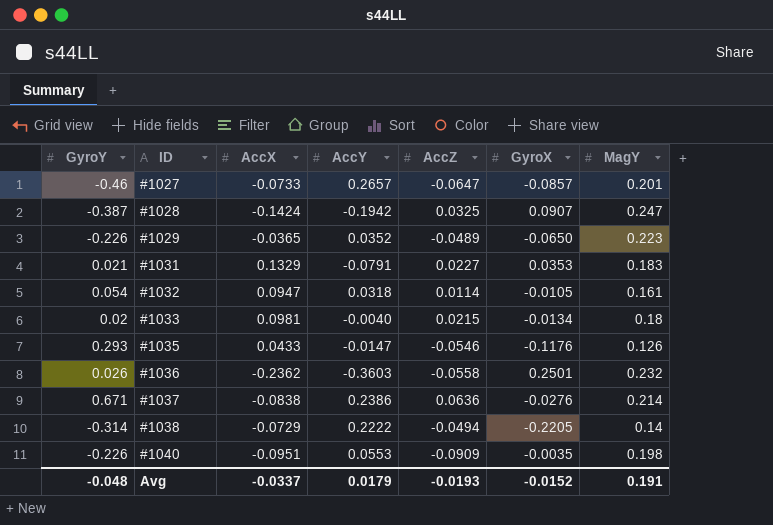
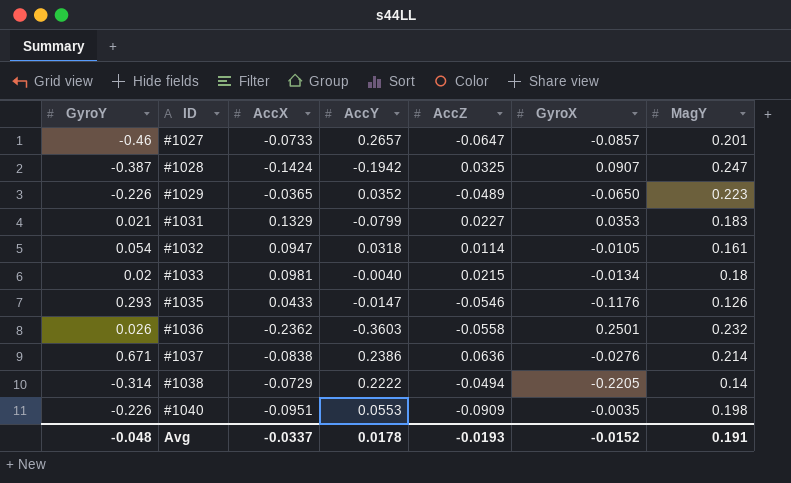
#1031 | AccY: -0.0791 -> -0.0799
Avg | AccY: 0.0179 -> 0.0178

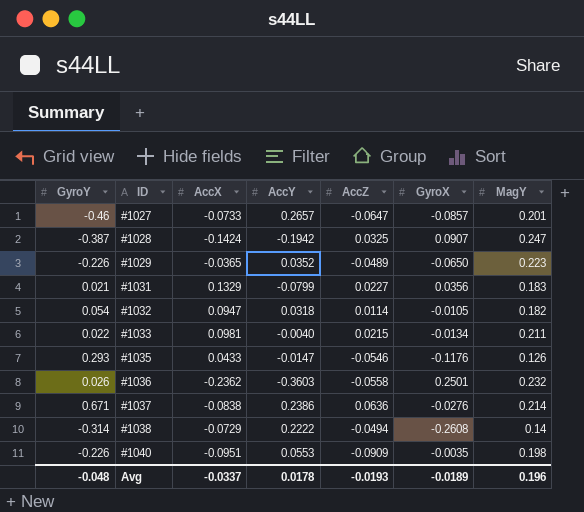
#1031 | GyroX: 0.0353 -> 0.0356
#1032 | MagY: 0.161 -> 0.182
#1033 | GyroY: 0.02 -> 0.022
#1033 | MagY: 0.18 -> 0.211
#1038 | GyroX: -0.2205 -> -0.2608
Avg | GyroX: -0.0152 -> -0.0189
Avg | MagY: 0.191 -> 0.196

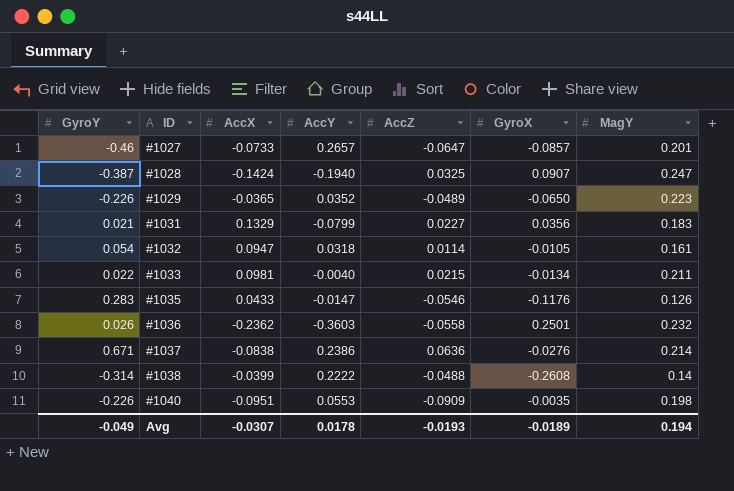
#1028 | AccY: -0.1942 -> -0.1940
#1032 | MagY: 0.182 -> 0.161
#1035 | GyroY: 0.293 -> 0.283
#1038 | AccX: -0.0729 -> -0.0399
#1038 | AccZ: -0.0494 -> -0.0488
Avg | GyroY: -0.048 -> -0.049
Avg | AccX: -0.0337 -> -0.0307
Avg | MagY: 0.196 -> 0.194

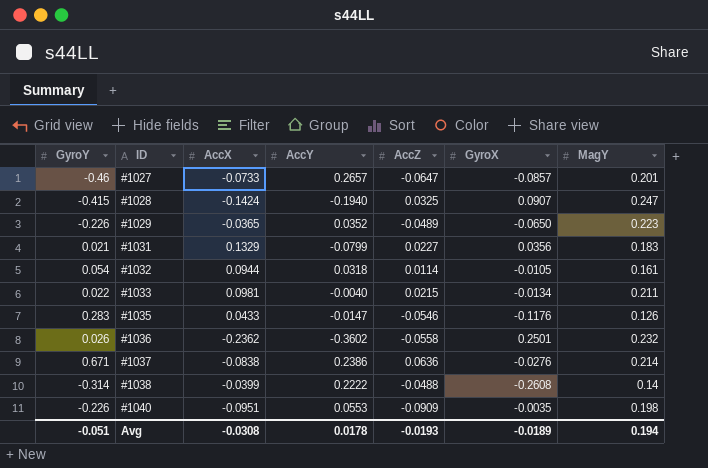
#1028 | GyroY: -0.387 -> -0.415
#1032 | AccX: 0.0947 -> 0.0944
#1036 | AccY: -0.3603 -> -0.3602
Avg | GyroY: -0.049 -> -0.051
Avg | AccX: -0.0307 -> -0.0308

